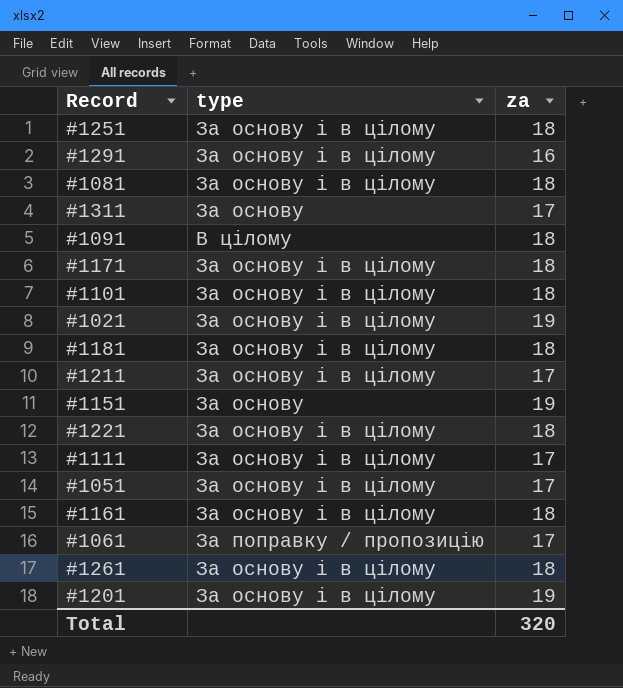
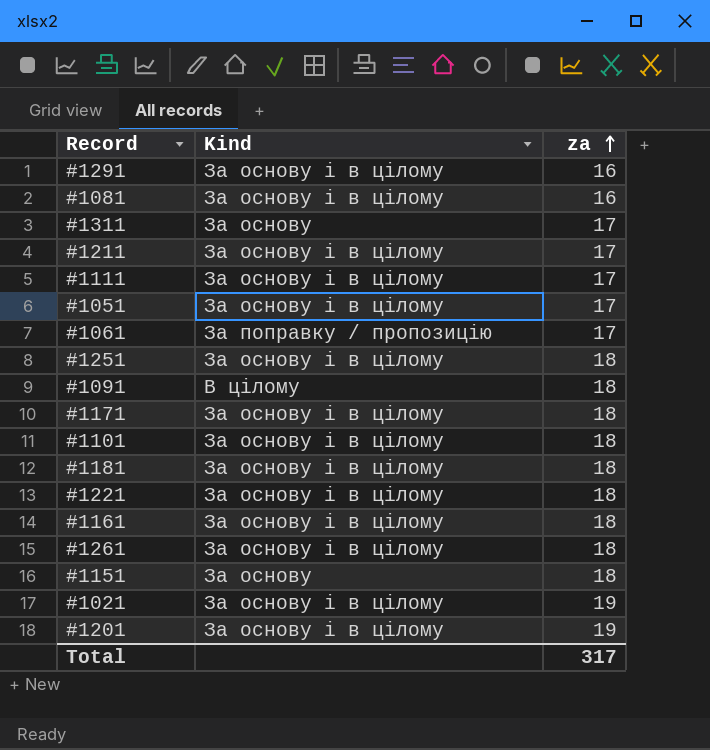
row order: none -> za ascending
column name: type -> Kind
#1081 | za: 18 -> 16
#1151 | za: 19 -> 18
Total | za: 320 -> 317

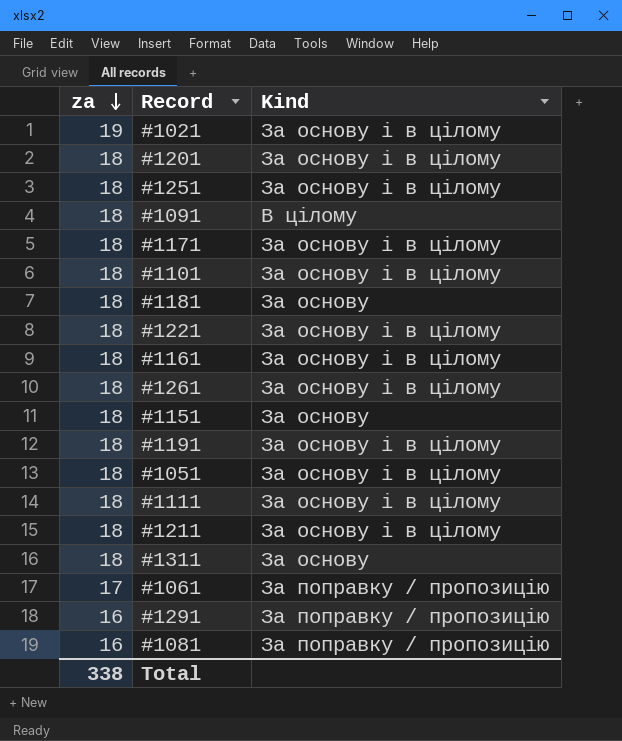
row order: za ascending -> za descending
column za | position: 3 -> 1
#1201 | za: 19 -> 18
#1181 | Kind: За основу і в цілому -> За основу
row #1191: none -> 18 | За основу і в цілому
#1051 | za: 17 -> 18
#1111 | za: 17 -> 18
#1211 | za: 17 -> 18
#1311 | za: 17 -> 18
#1291 | Kind: За основу і в цілому -> За поправку / пропозицію
#1081 | Kind: За основу і в цілому -> За поправку / пропозицію
Total | za: 317 -> 338

